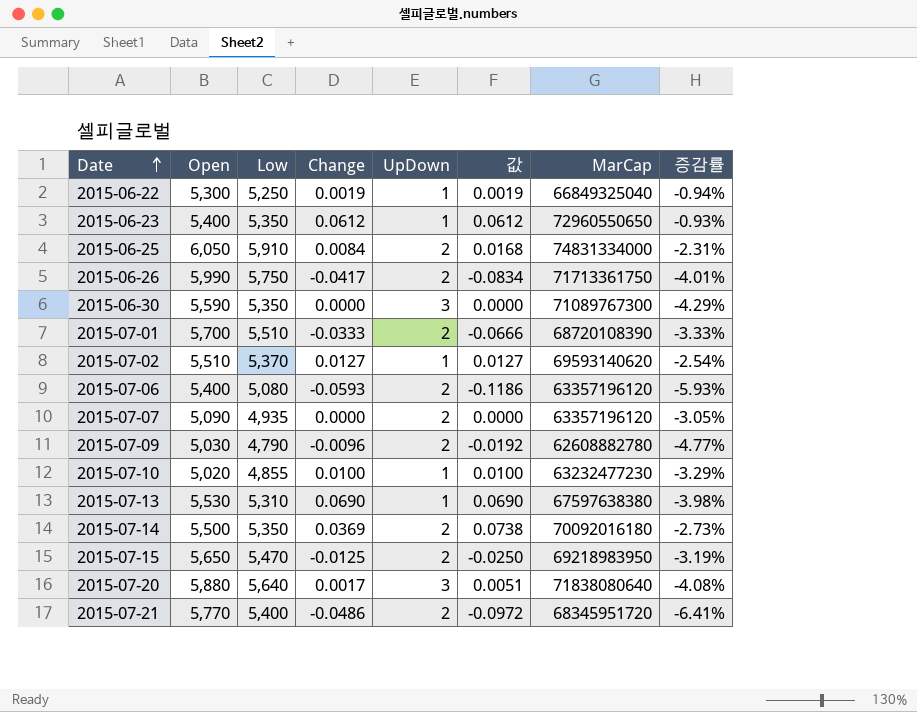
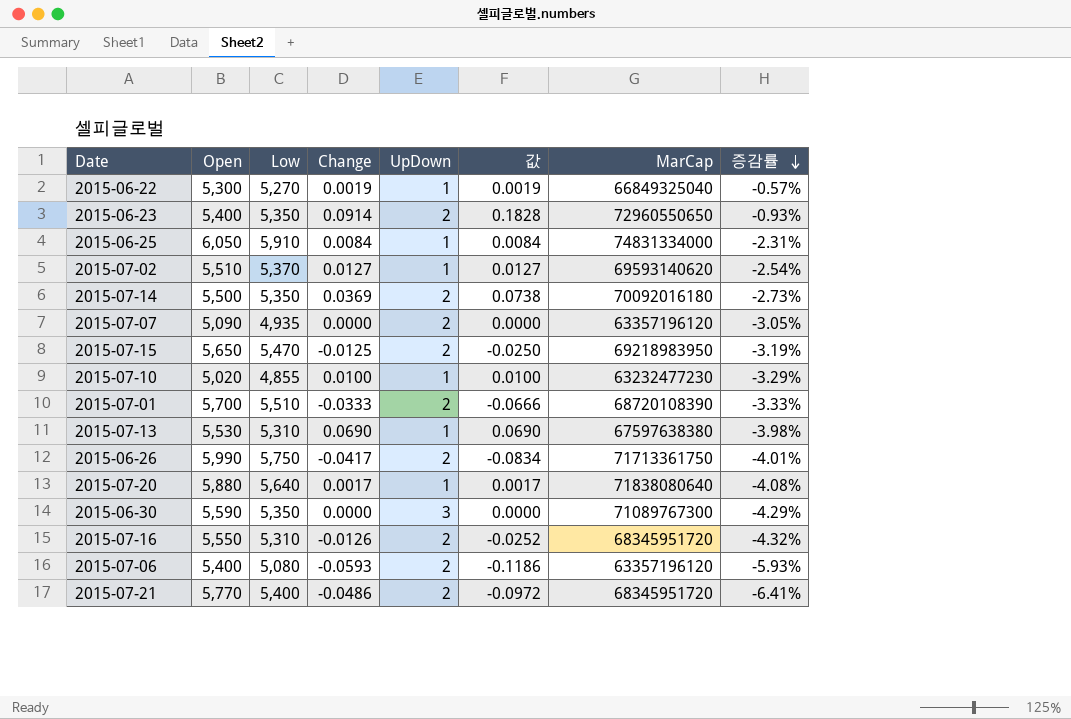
row order: Date ascending -> 증감률 descending
row 2015-07-09: 5,030 | 4,790 | -0.0096 | 2 | -0.0192 | 62608882780 | -4.77% -> none
2015-06-22 | Low: 5,250 -> 5,270
2015-06-22 | 증감률: -0.94% -> -0.57%
2015-06-23 | Change: 0.0612 -> 0.0914
2015-06-23 | UpDown: 1 -> 2
2015-06-23 | 값: 0.0612 -> 0.1828
2015-06-25 | UpDown: 2 -> 1
2015-06-25 | 값: 0.0168 -> 0.0084
2015-07-20 | UpDown: 3 -> 1
2015-07-20 | 값: 0.0051 -> 0.0017
row 2015-07-16: none -> 5,550 | 5,310 | -0.0126 | 2 | -0.0252 | 68345951720 | -4.32%

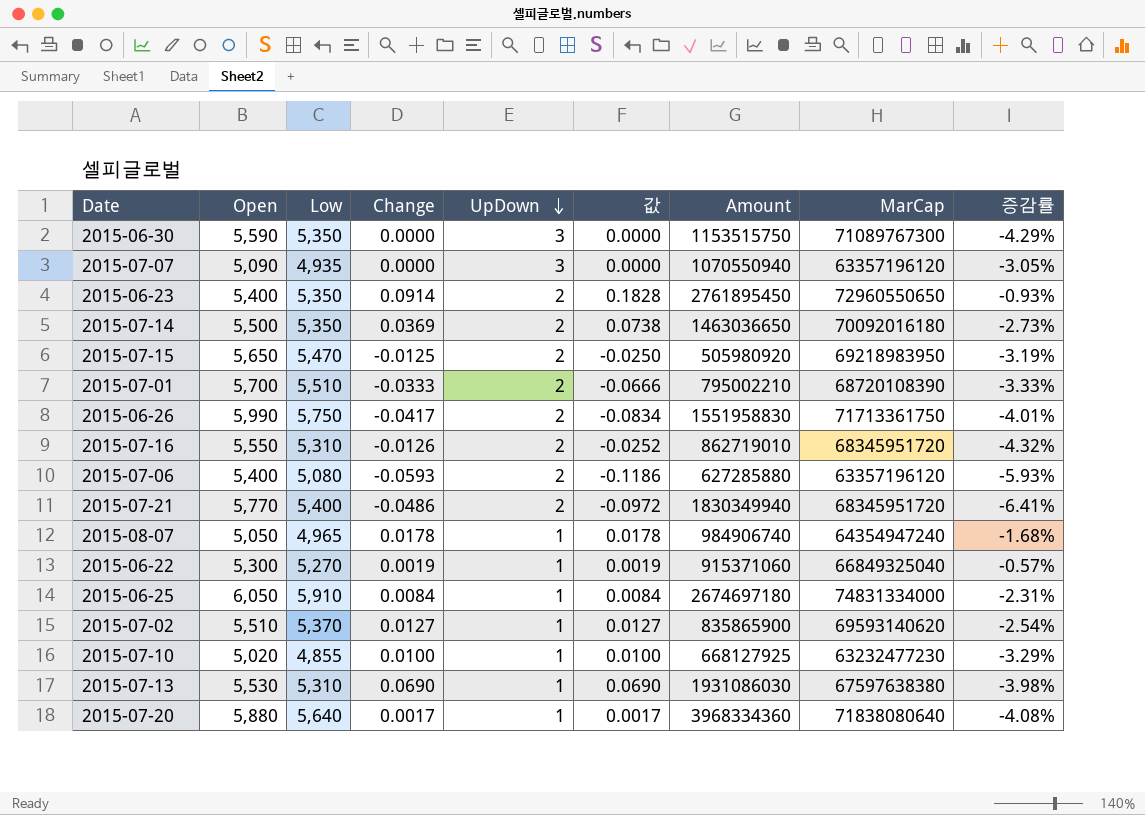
row order: 증감률 descending -> UpDown descending
column Amount | position: none -> 7
2015-07-07 | UpDown: 2 -> 3
row 2015-08-07: none -> 5,050 | 4,965 | 0.0178 | 1 | 0.0178 | 984906740 | 64354947240 | -1.68%

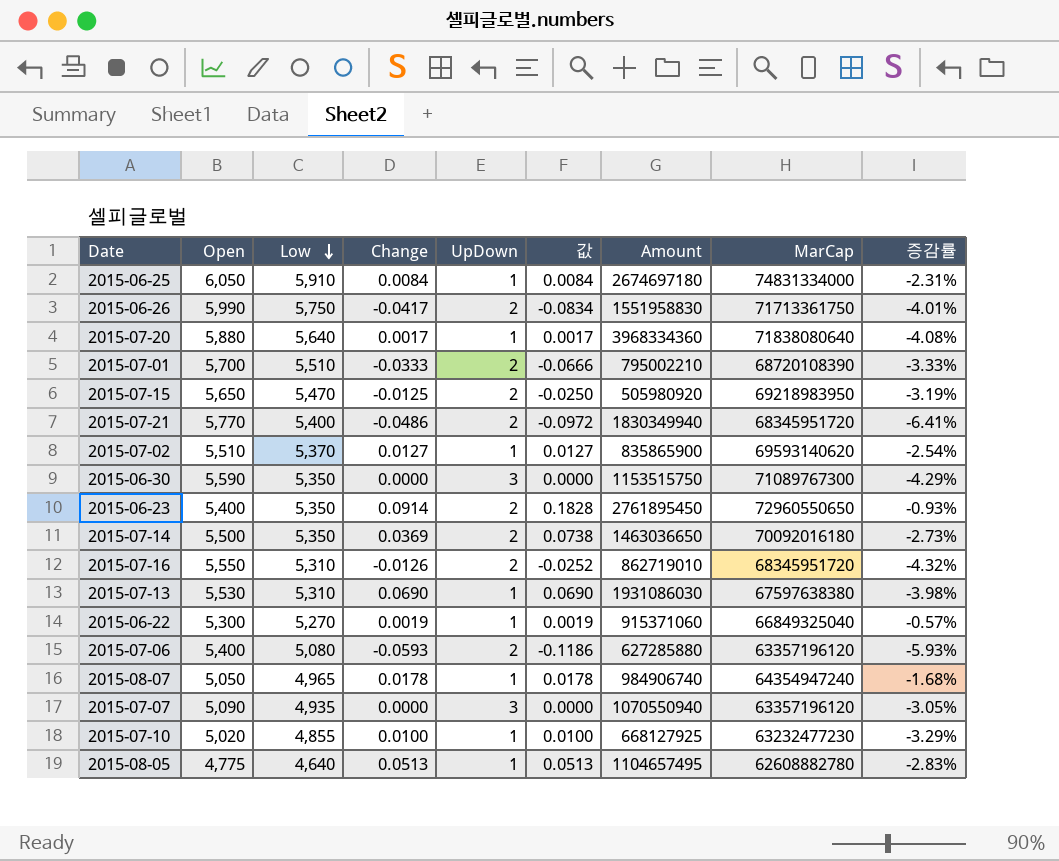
row order: UpDown descending -> Low descending
row 2015-08-05: none -> 4,775 | 4,640 | 0.0513 | 1 | 0.0513 | 1104657495 | 62608882780 | -2.83%

